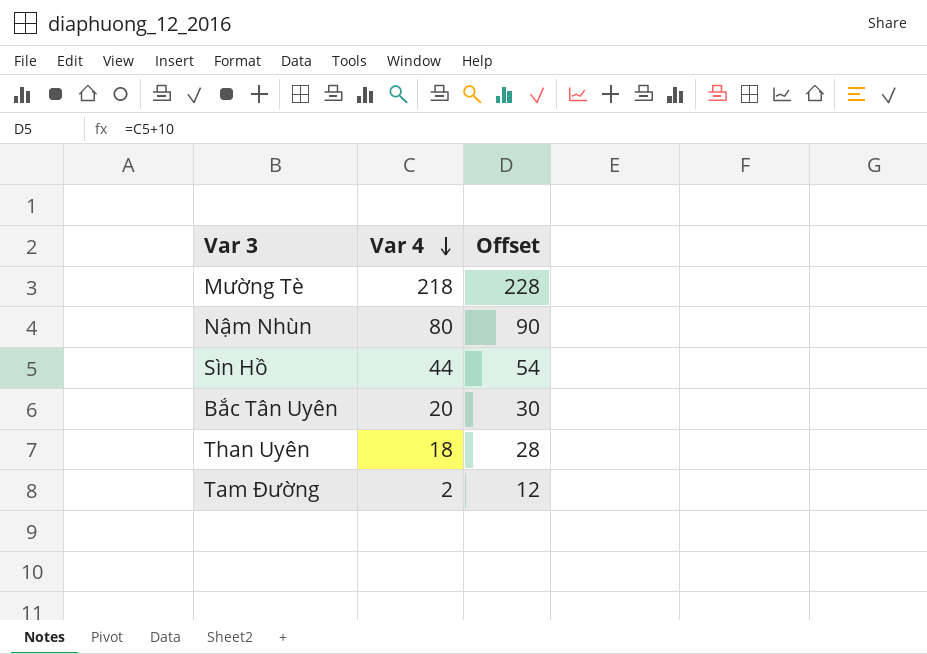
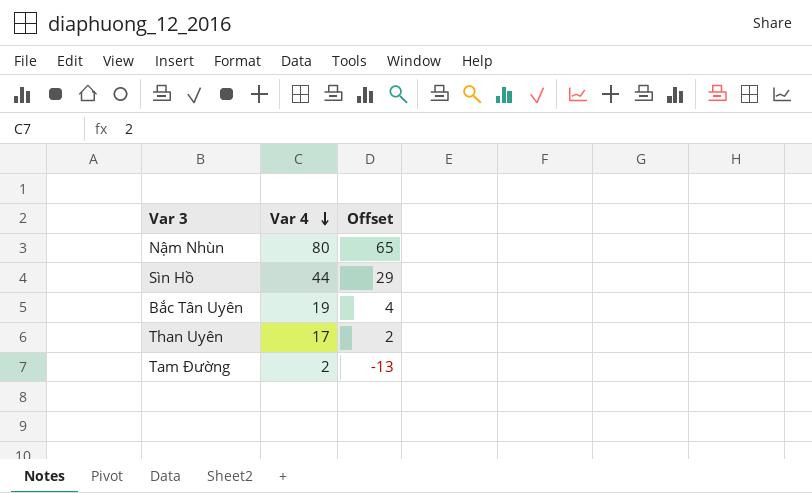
column Offset | formula: [Var 4] + 10 -> [Var 4] - 15
row Mường Tè: 218 | 228 -> none
Bắc Tân Uyên | Var 4: 20 -> 19
Than Uyên | Var 4: 18 -> 17

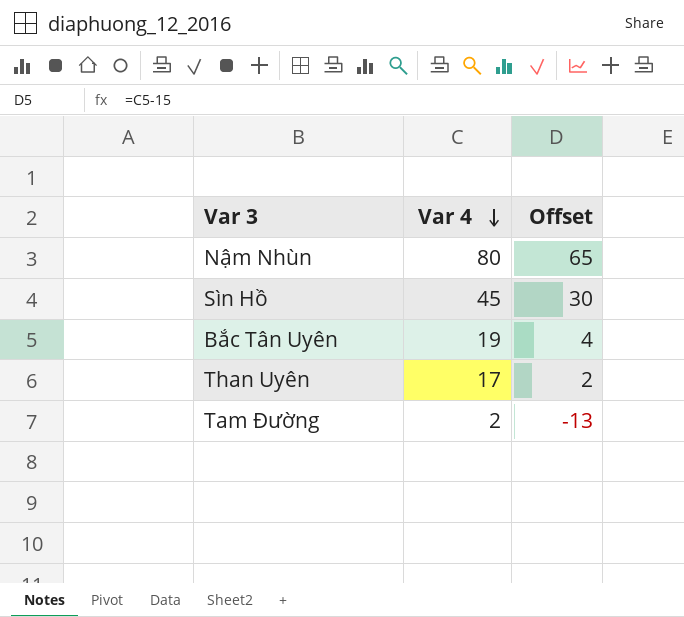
Sìn Hồ | Var 4: 44 -> 45
Sìn Hồ | Offset: 29 -> 30

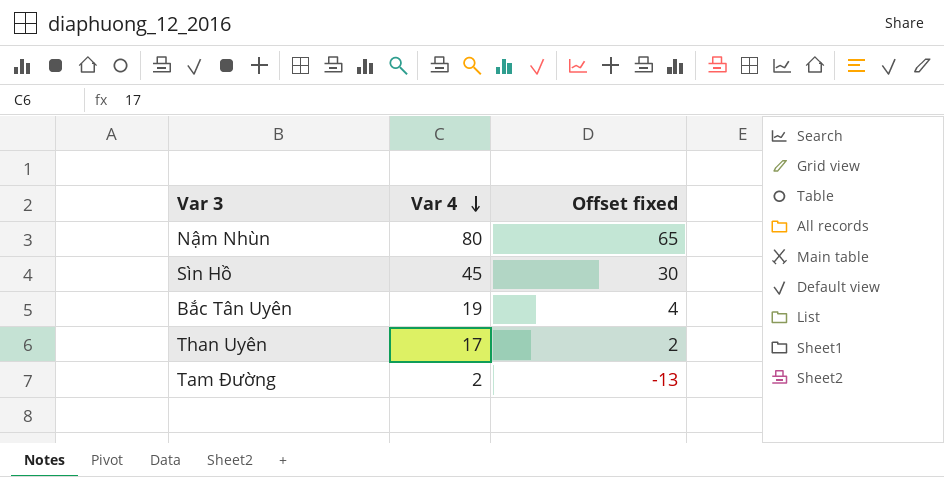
column name: Offset -> Offset fixed

